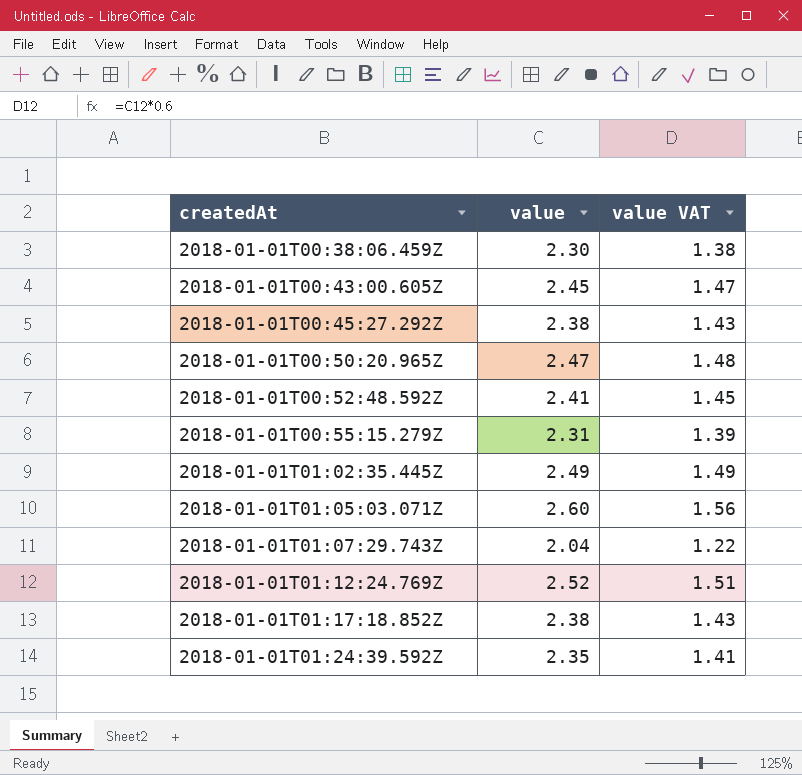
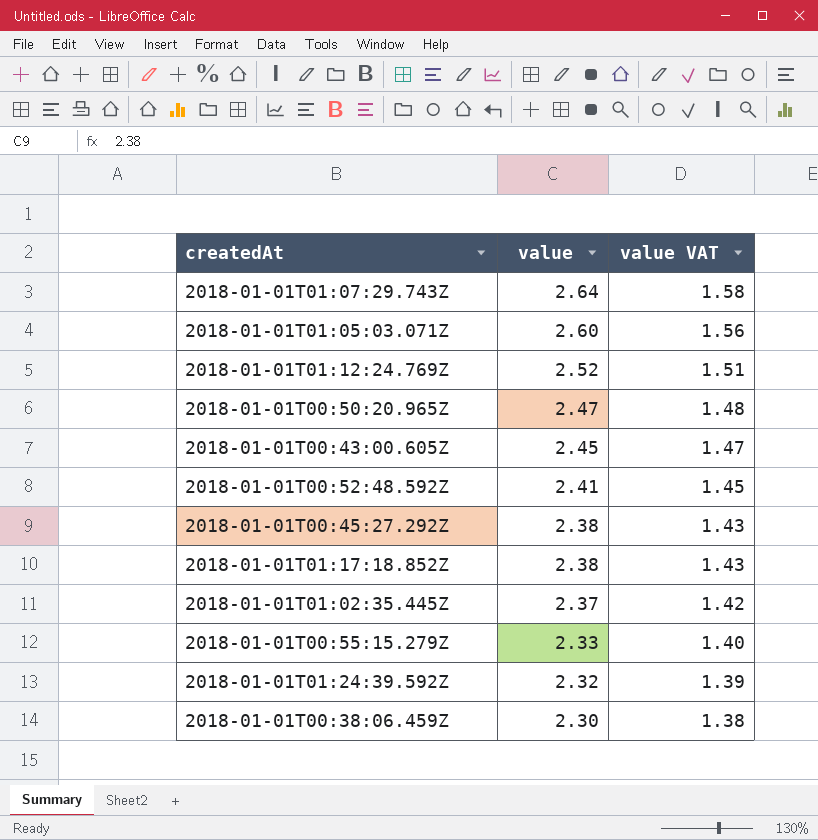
row order: createdAt ascending -> value descending
2018-01-01T01:07:29.743Z | value: 2.04 -> 2.64
2018-01-01T01:07:29.743Z | value VAT: 1.22 -> 1.58
2018-01-01T01:02:35.445Z | value: 2.49 -> 2.37
2018-01-01T01:02:35.445Z | value VAT: 1.49 -> 1.42
2018-01-01T00:55:15.279Z | value: 2.31 -> 2.33
2018-01-01T00:55:15.279Z | value VAT: 1.39 -> 1.40
2018-01-01T01:24:39.592Z | value: 2.35 -> 2.32
2018-01-01T01:24:39.592Z | value VAT: 1.41 -> 1.39

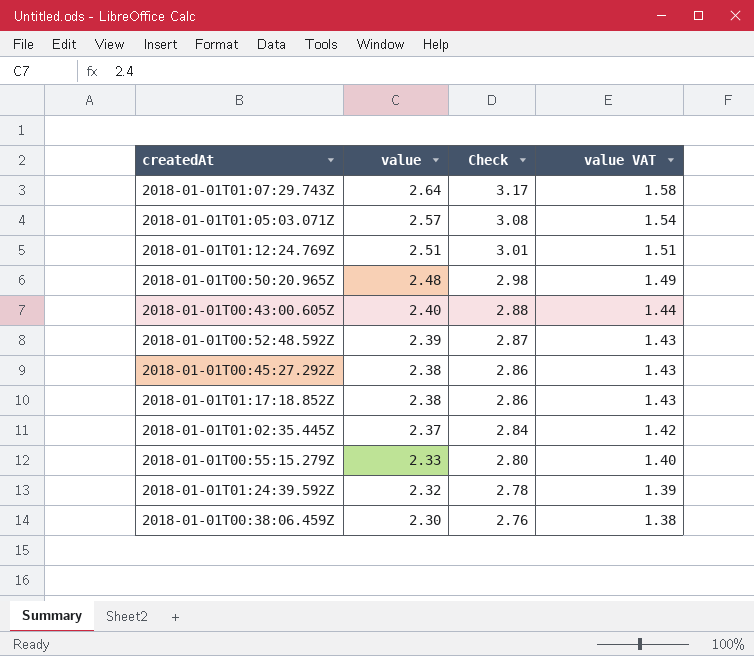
column Check | formula: none -> [value] * 1.2
2018-01-01T01:05:03.071Z | value: 2.60 -> 2.57
2018-01-01T01:05:03.071Z | value VAT: 1.56 -> 1.54
2018-01-01T01:12:24.769Z | value: 2.52 -> 2.51
2018-01-01T00:50:20.965Z | value: 2.47 -> 2.48
2018-01-01T00:50:20.965Z | value VAT: 1.48 -> 1.49
2018-01-01T00:43:00.605Z | value: 2.45 -> 2.40
2018-01-01T00:43:00.605Z | value VAT: 1.47 -> 1.44
2018-01-01T00:52:48.592Z | value: 2.41 -> 2.39
2018-01-01T00:52:48.592Z | value VAT: 1.45 -> 1.43

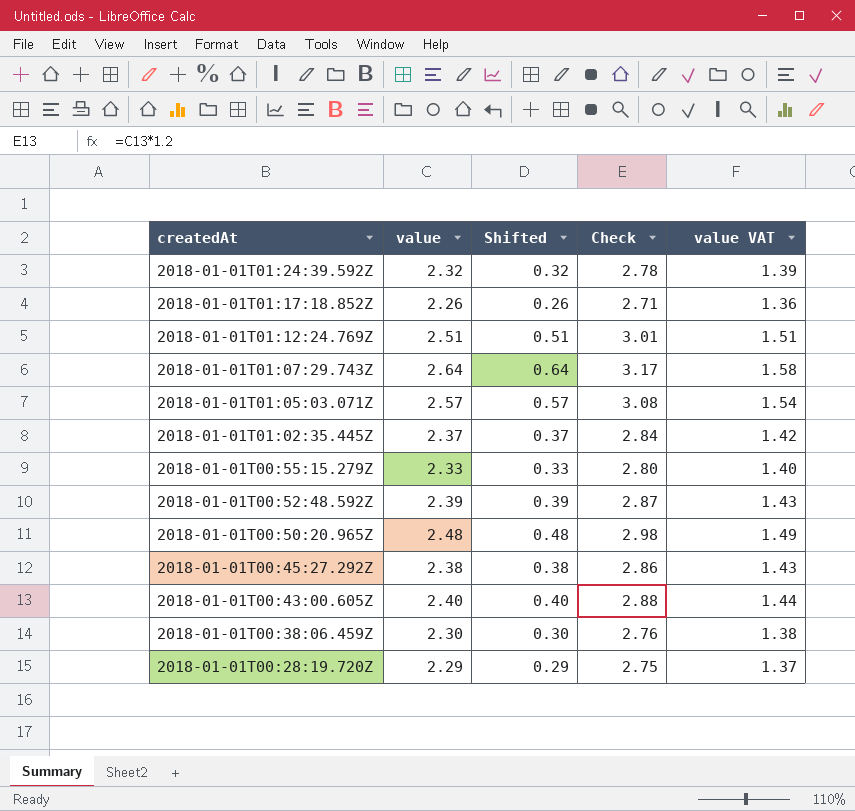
row order: value descending -> createdAt descending
column Shifted | formula: none -> [value] - 2
2018-01-01T01:17:18.852Z | value: 2.38 -> 2.26
2018-01-01T01:17:18.852Z | Check: 2.86 -> 2.71
2018-01-01T01:17:18.852Z | value VAT: 1.43 -> 1.36
row 2018-01-01T00:28:19.720Z: none -> 2.29 | 0.29 | 2.75 | 1.37

